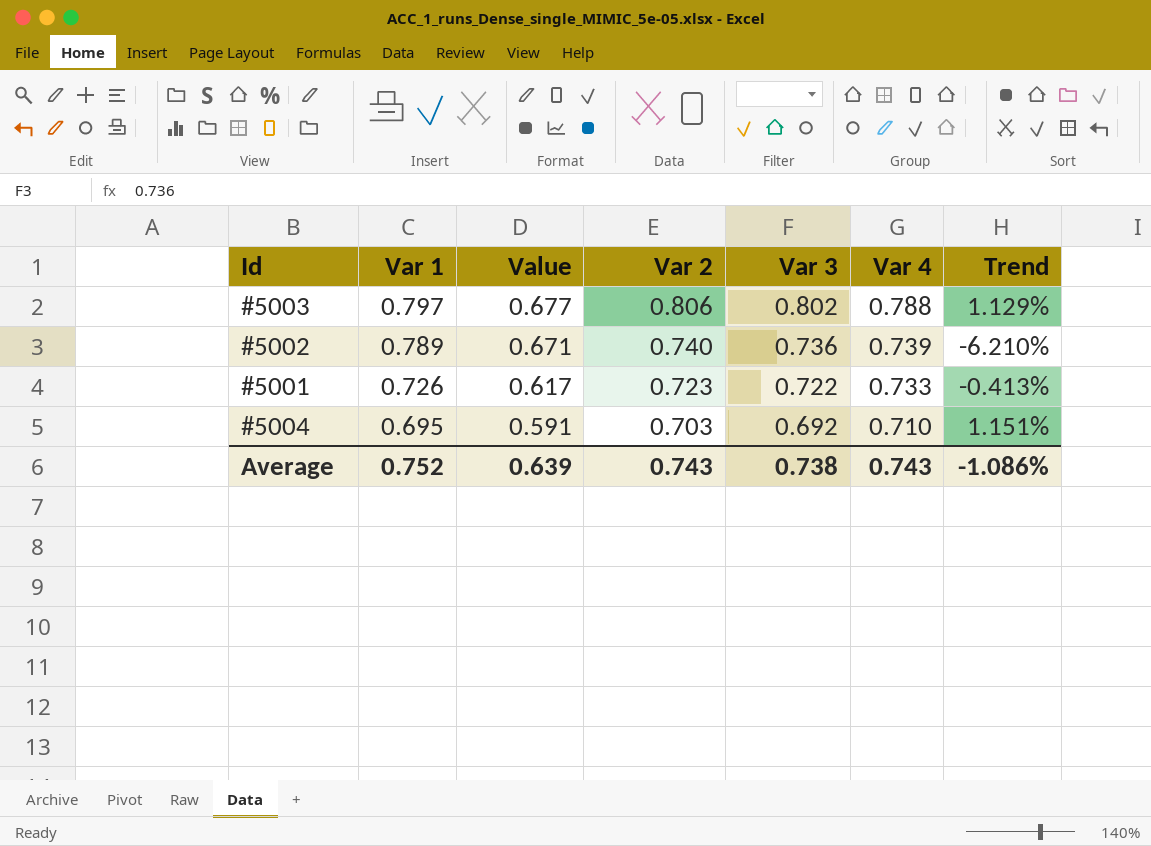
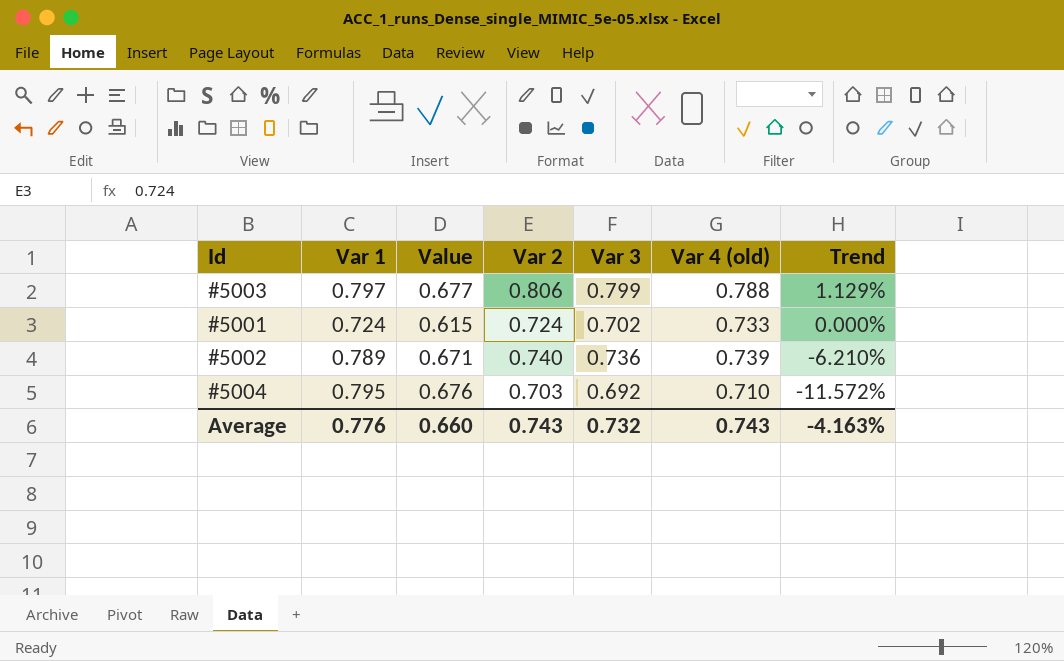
row order: Var 1 descending -> Trend descending
column name: Var 4 -> Var 4 (old)
#5003 | Var 3: 0.802 -> 0.799
#5001 | Var 1: 0.726 -> 0.724
#5001 | Value: 0.617 -> 0.615
#5001 | Var 2: 0.723 -> 0.724
#5001 | Var 3: 0.722 -> 0.702
#5001 | Trend: -0.413% -> 0.000%
#5004 | Var 1: 0.695 -> 0.795
#5004 | Value: 0.591 -> 0.676
#5004 | Trend: 1.151% -> -11.572%
Average | Var 1: 0.752 -> 0.776
Average | Value: 0.639 -> 0.660
Average | Var 3: 0.738 -> 0.732
Average | Trend: -1.086% -> -4.163%

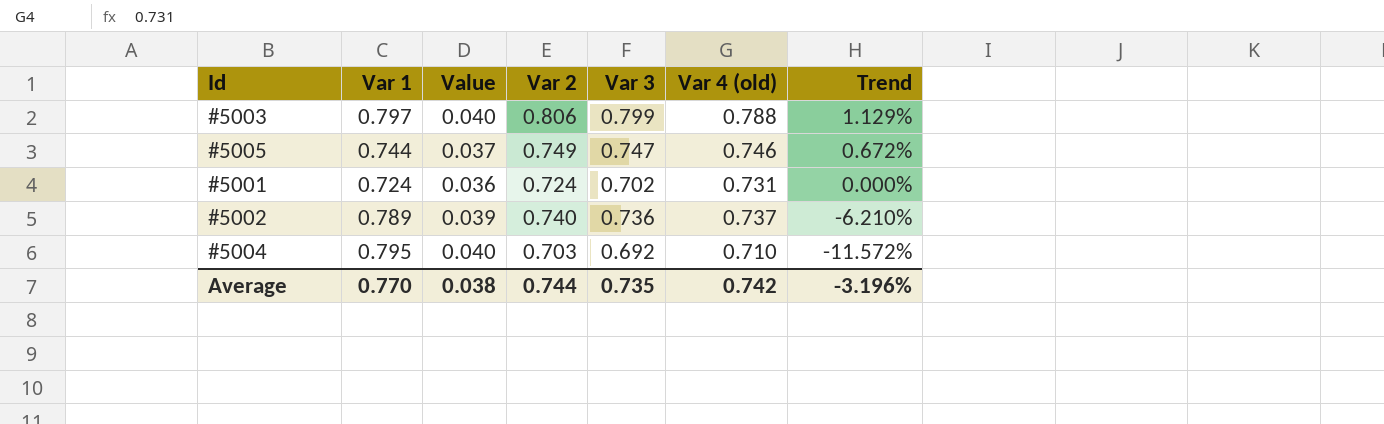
column Value | formula: [Var 1] * 0.85 -> [Var 1] * 0.05
row #5005: none -> 0.744 | 0.037 | 0.749 | 0.747 | 0.746 | 0.672%
#5001 | Var 4 (old): 0.733 -> 0.731
#5002 | Var 4 (old): 0.739 -> 0.737
Average | Var 1: 0.776 -> 0.770
Average | Value: 0.660 -> 0.038
Average | Var 2: 0.743 -> 0.744
Average | Var 3: 0.732 -> 0.735
Average | Var 4 (old): 0.743 -> 0.742
Average | Trend: -4.163% -> -3.196%

